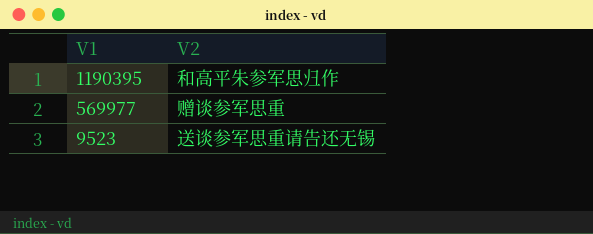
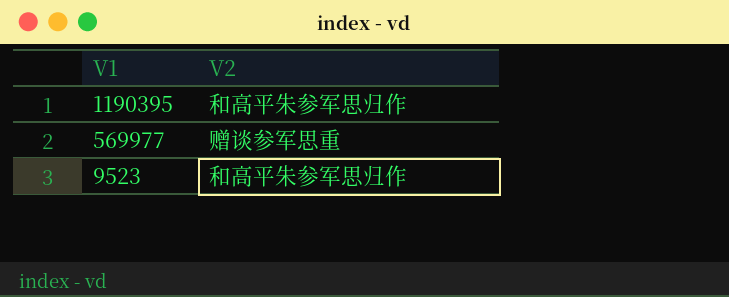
9523 | V2: 送谈参军思重请告还无锡 -> 和高平朱参军思归作

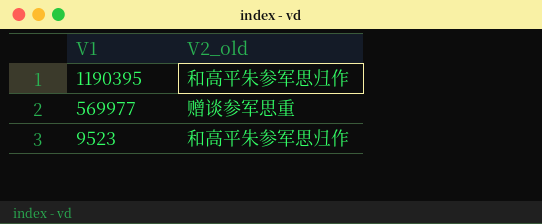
column name: V2 -> V2_old

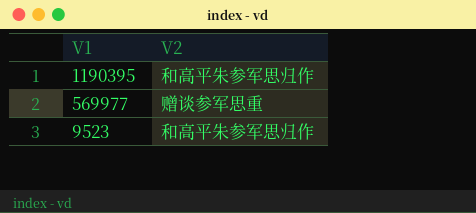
column name: V2_old -> V2

